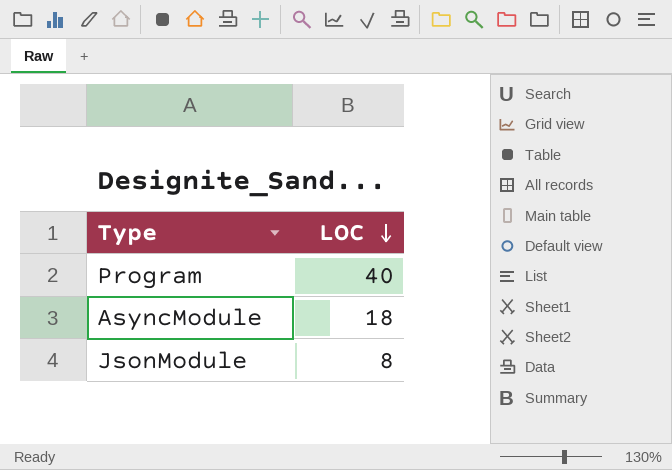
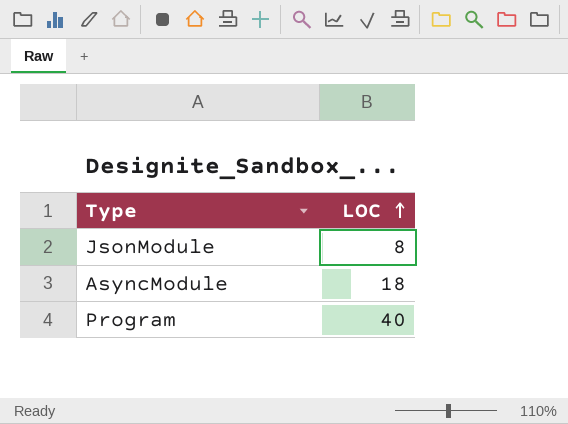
row order: LOC descending -> LOC ascending

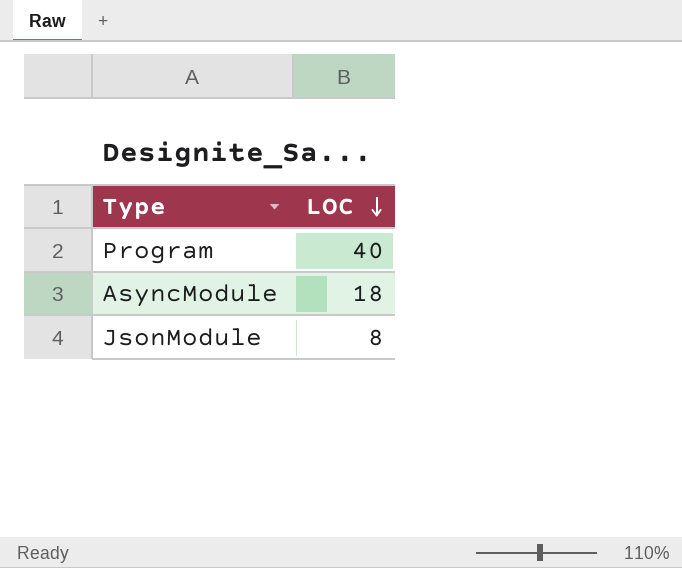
row order: LOC ascending -> LOC descending

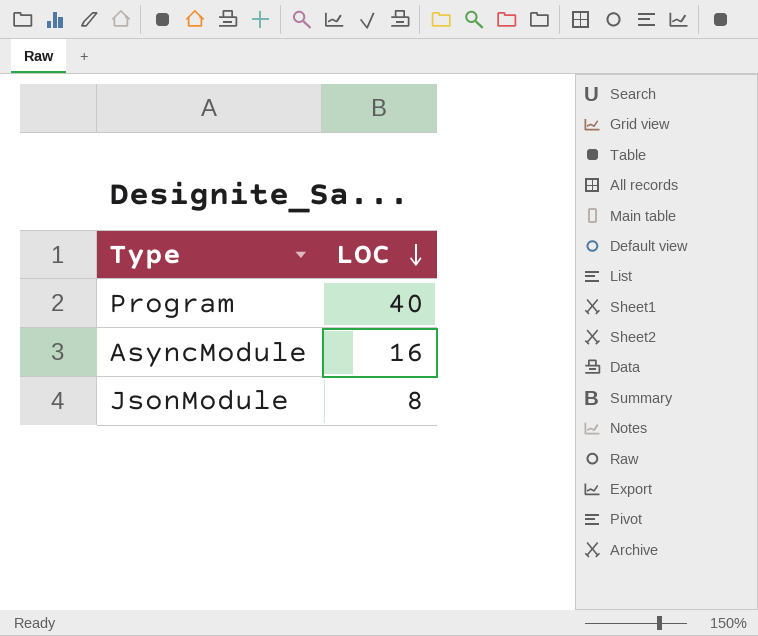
AsyncModule | LOC: 18 -> 16

